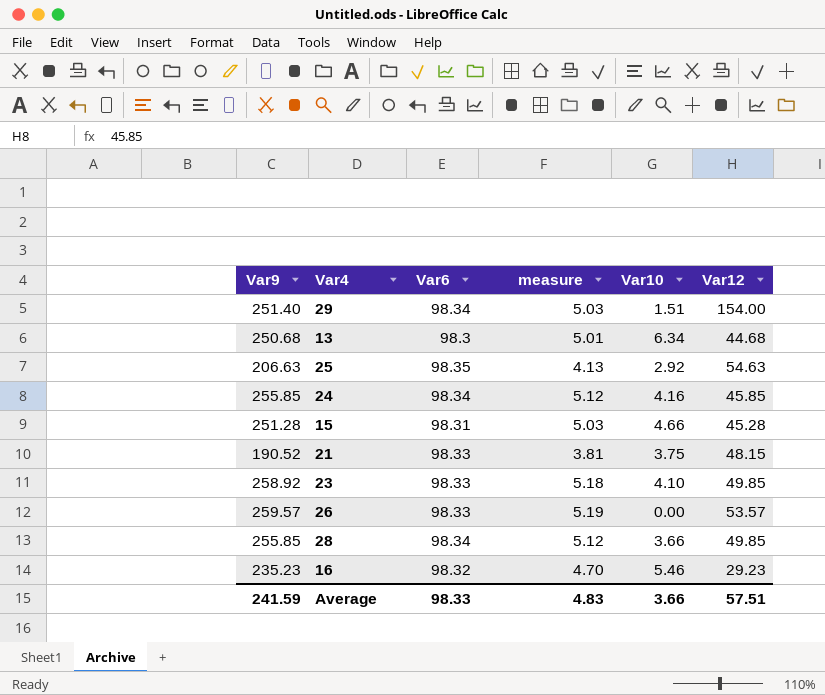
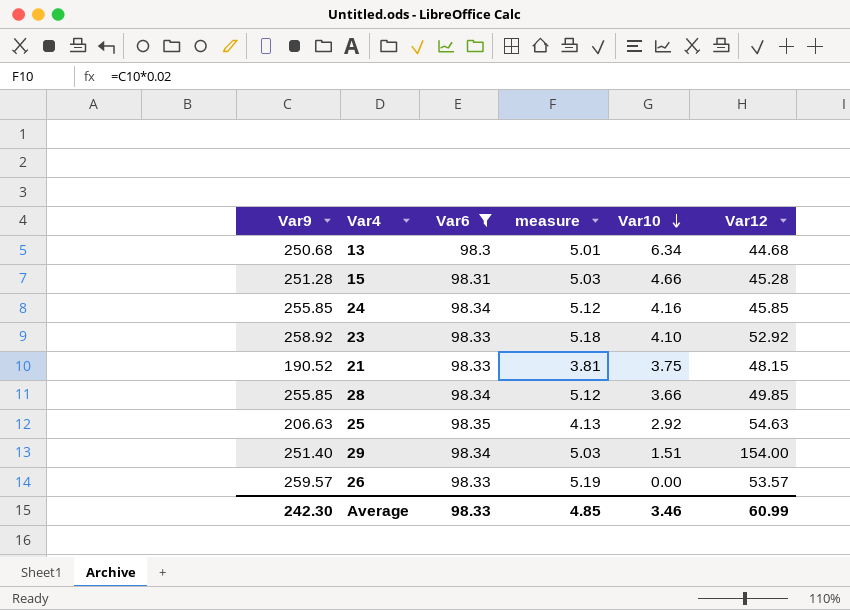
filter: none -> Var6 != 98.32
row order: none -> Var10 descending
23 | Var12: 49.85 -> 52.92
Average | Var9: 241.59 -> 242.30
Average | measure: 4.83 -> 4.85
Average | Var10: 3.66 -> 3.46
Average | Var12: 57.51 -> 60.99

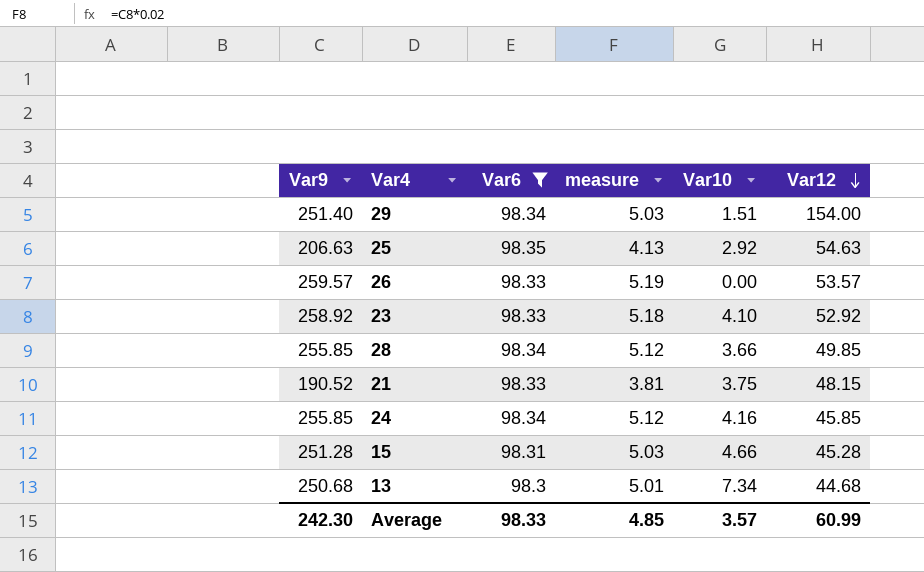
row order: Var10 descending -> Var12 descending
13 | Var10: 6.34 -> 7.34
Average | Var10: 3.46 -> 3.57

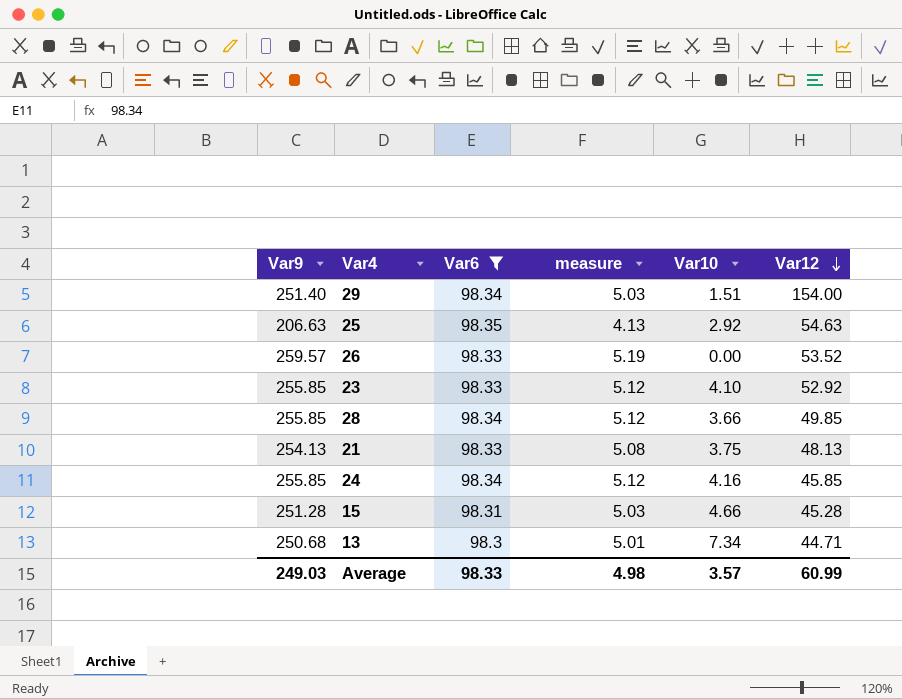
26 | Var12: 53.57 -> 53.52
23 | Var9: 258.92 -> 255.85
23 | measure: 5.18 -> 5.12
21 | Var9: 190.52 -> 254.13
21 | measure: 3.81 -> 5.08
21 | Var12: 48.15 -> 48.13
13 | Var12: 44.68 -> 44.71
Average | Var9: 242.30 -> 249.03
Average | measure: 4.85 -> 4.98

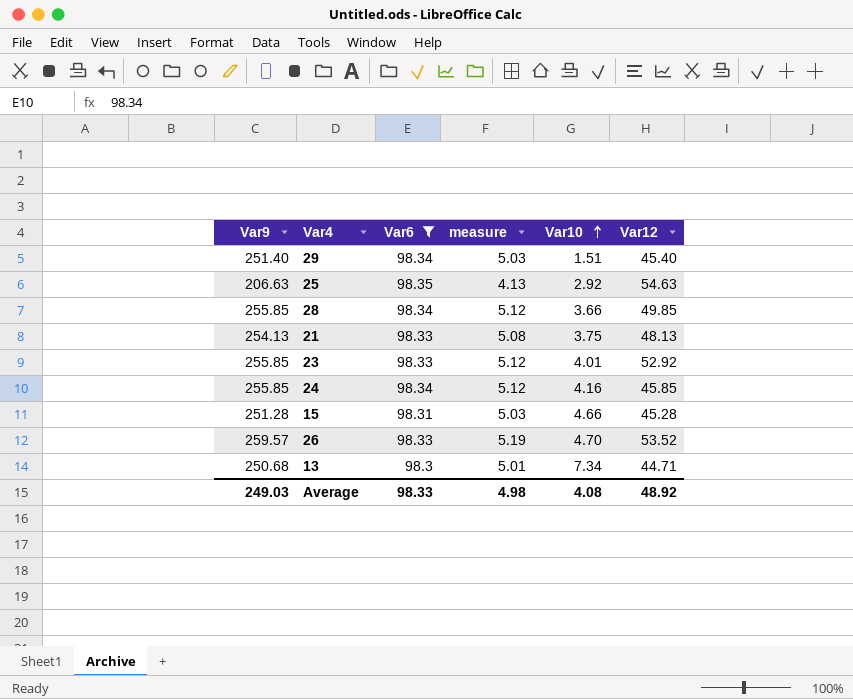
row order: Var12 descending -> Var10 ascending
29 | Var12: 154.00 -> 45.40
23 | Var10: 4.10 -> 4.01
26 | Var10: 0.00 -> 4.70
Average | Var10: 3.57 -> 4.08
Average | Var12: 60.99 -> 48.92

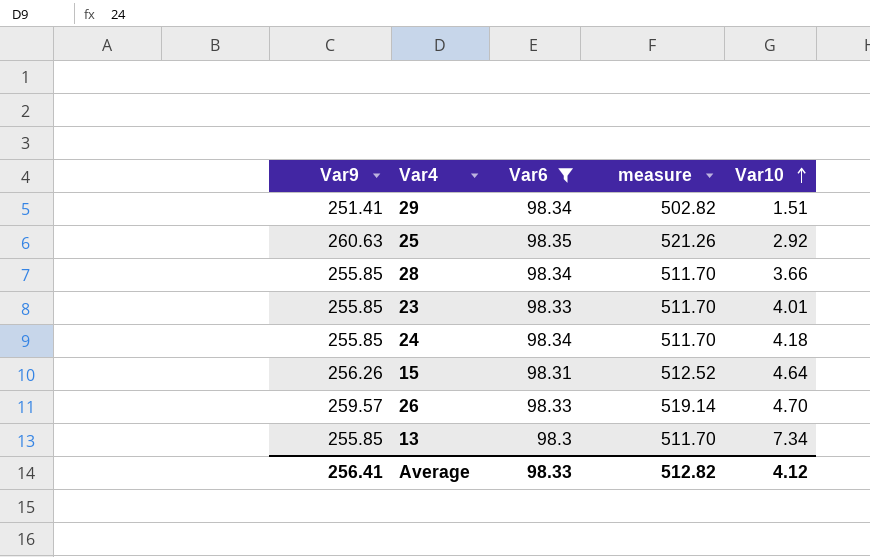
column Var12 | position: 6 -> none
column measure | formula: [Var9] * 0.02 -> [Var9] * 2
row 21: 254.13 | 98.33 | 5.08 | 3.75 | 48.13 -> none
29 | Var9: 251.40 -> 251.41
25 | Var9: 206.63 -> 260.63
24 | Var10: 4.16 -> 4.18
15 | Var9: 251.28 -> 256.26
15 | Var10: 4.66 -> 4.64
13 | Var9: 250.68 -> 255.85
Average | Var9: 249.03 -> 256.41
Average | measure: 4.98 -> 512.82
Average | Var10: 4.08 -> 4.12

